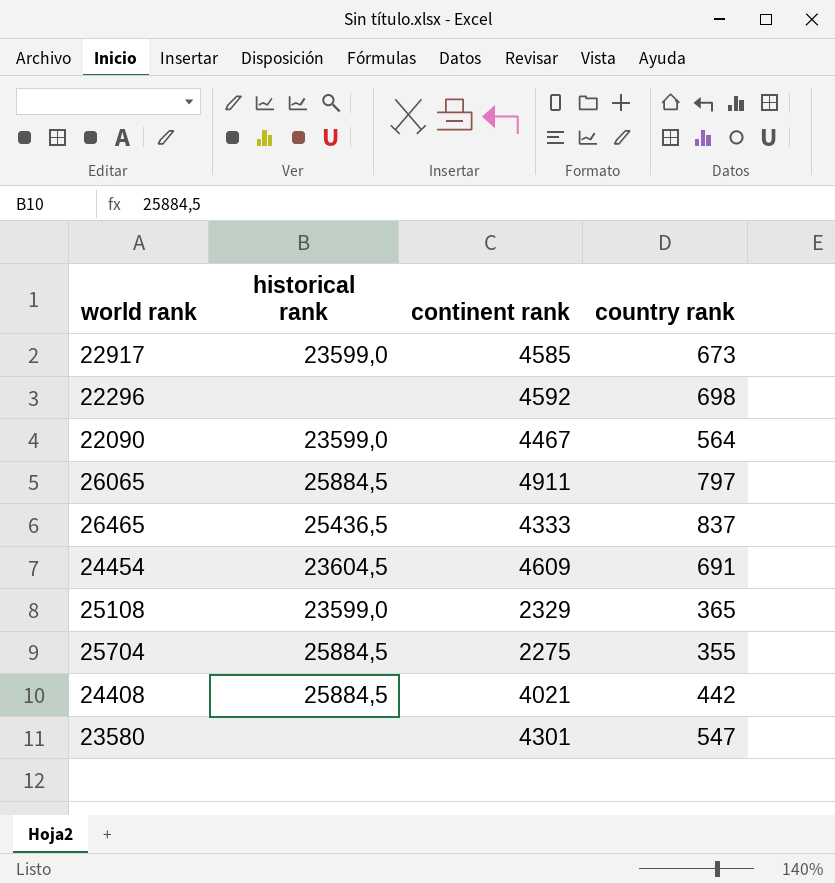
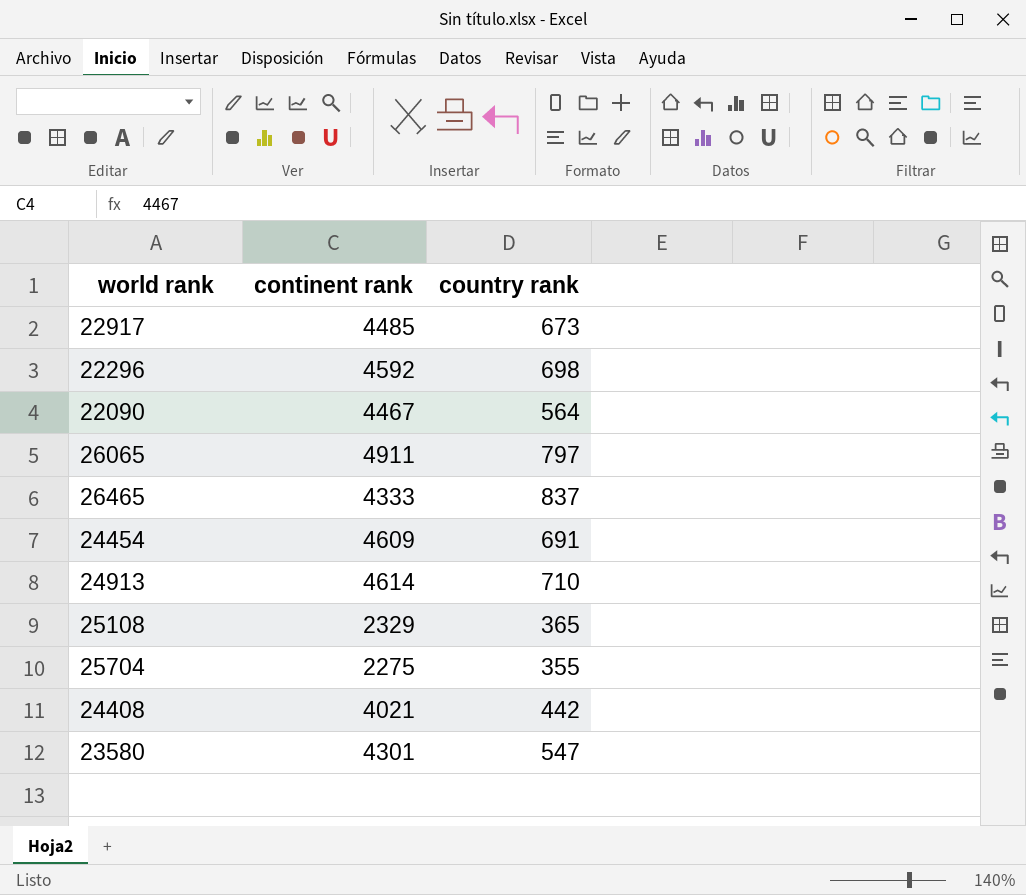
column historical rank | position: 2 -> none
22917 | continent rank: 4585 -> 4485
row 24913: none -> 4614 | 710

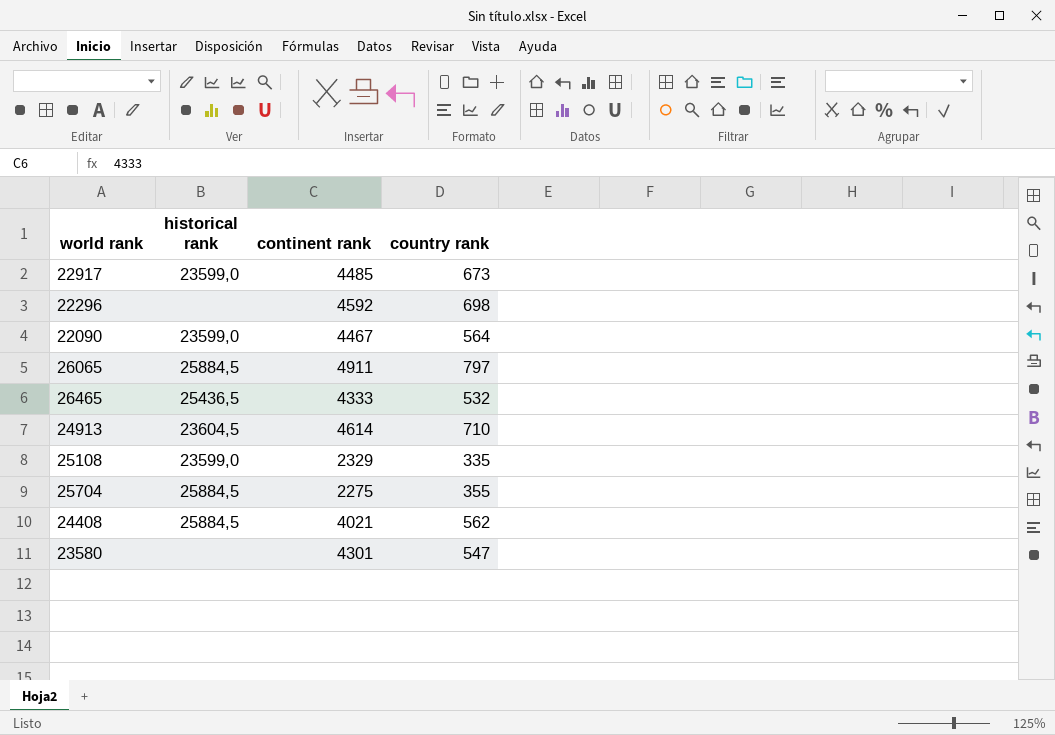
column historical rank | position: none -> 2
row 24454: 4609 | 691 -> none
26465 | country rank: 837 -> 532
25108 | country rank: 365 -> 335
24408 | country rank: 442 -> 562

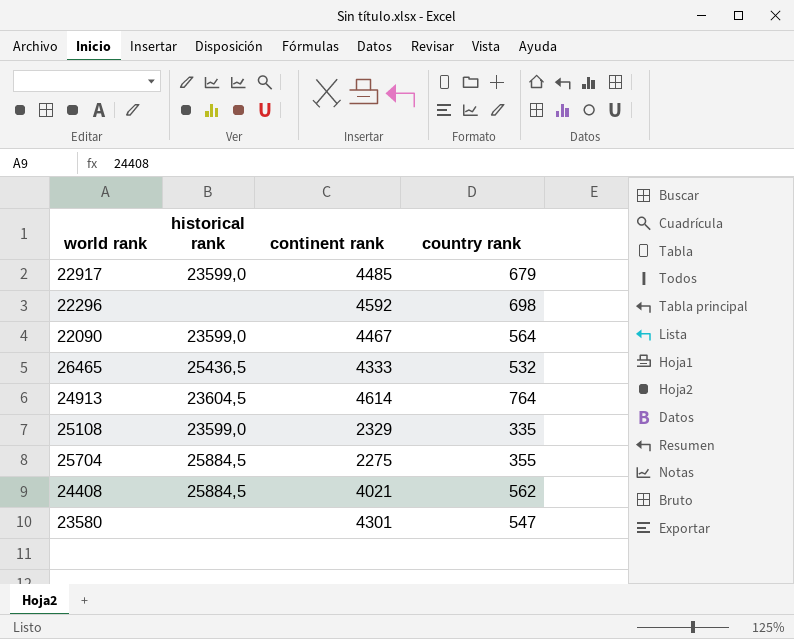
row 26065: 25884,5 | 4911 | 797 -> none
22917 | country rank: 673 -> 679
24913 | country rank: 710 -> 764

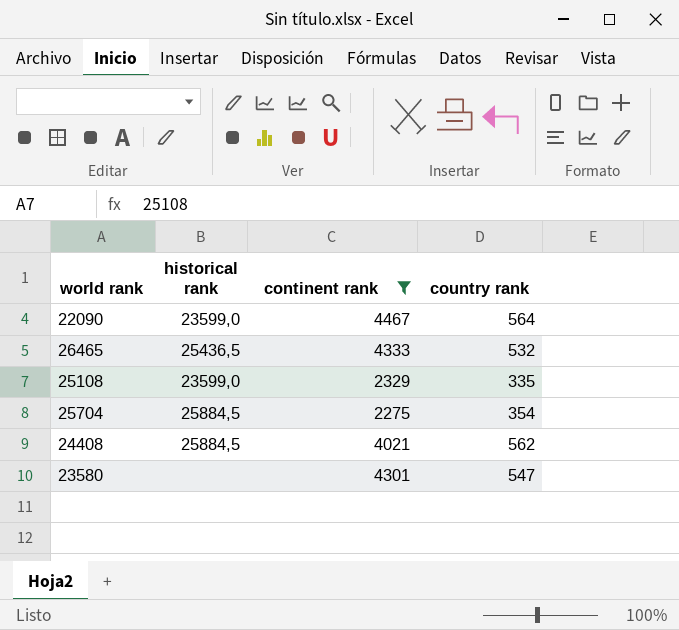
filter: none -> continent rank <= 4467
25704 | country rank: 355 -> 354

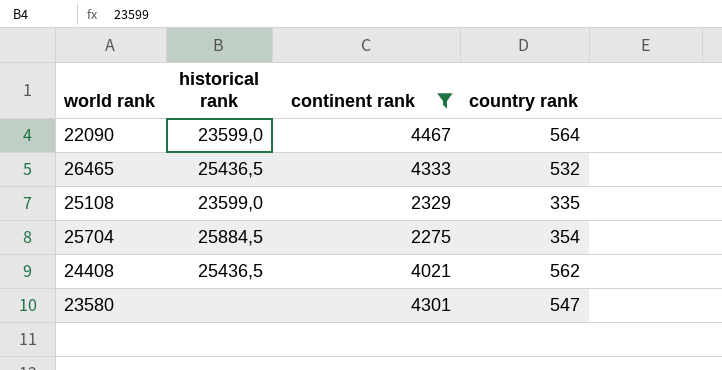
24408 | historical rank: 25884,5 -> 25436,5

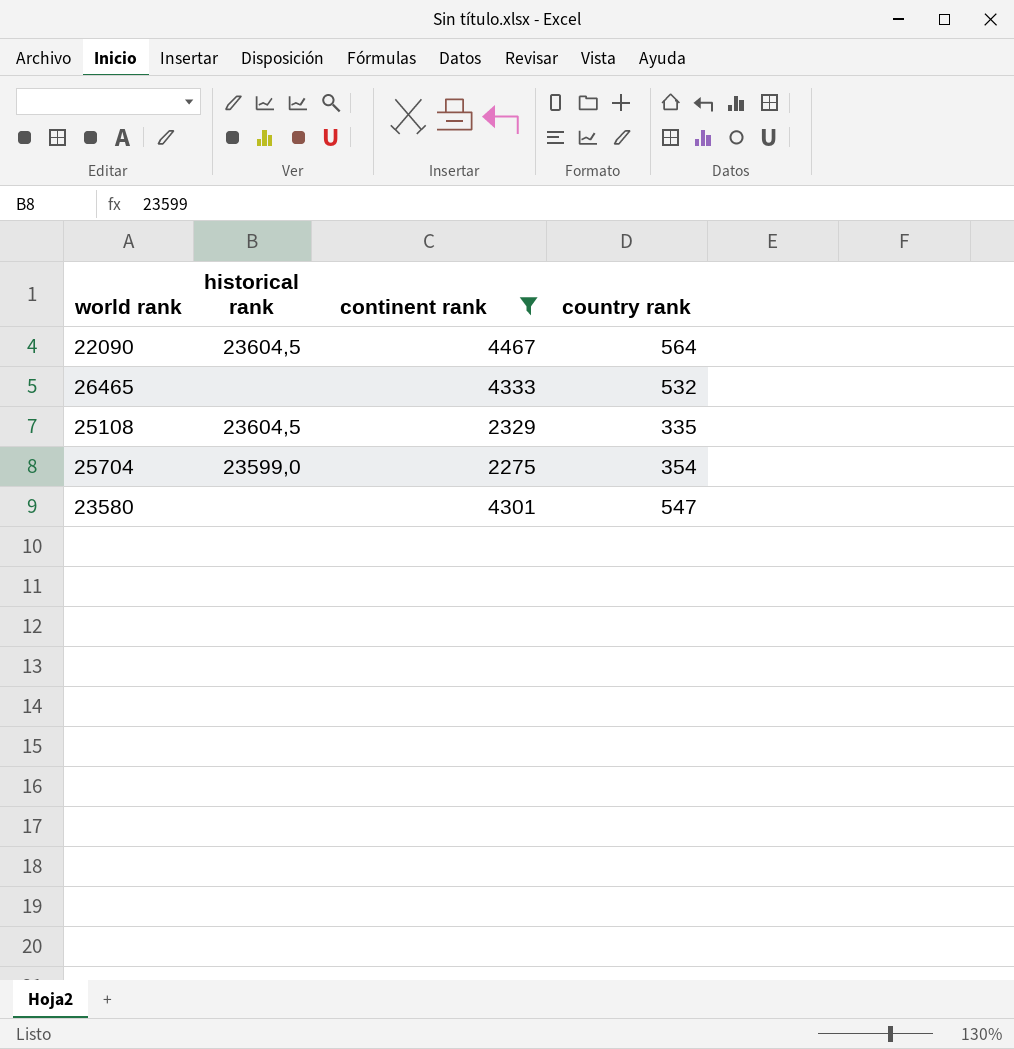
row 24408: 25436,5 | 4021 | 562 -> none
22090 | historical rank: 23599,0 -> 23604,5
26465 | historical rank: 25436,5 -> none
25108 | historical rank: 23599,0 -> 23604,5
25704 | historical rank: 25884,5 -> 23599,0

